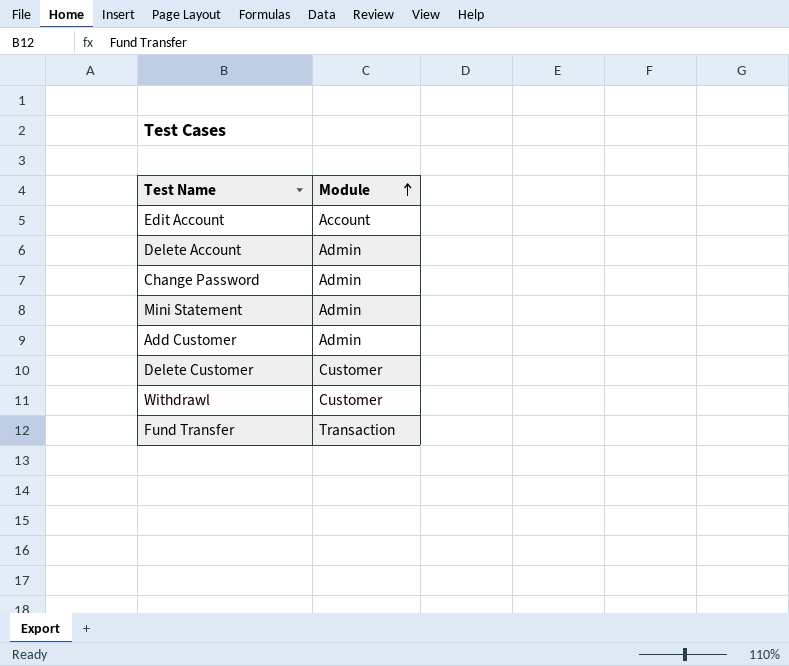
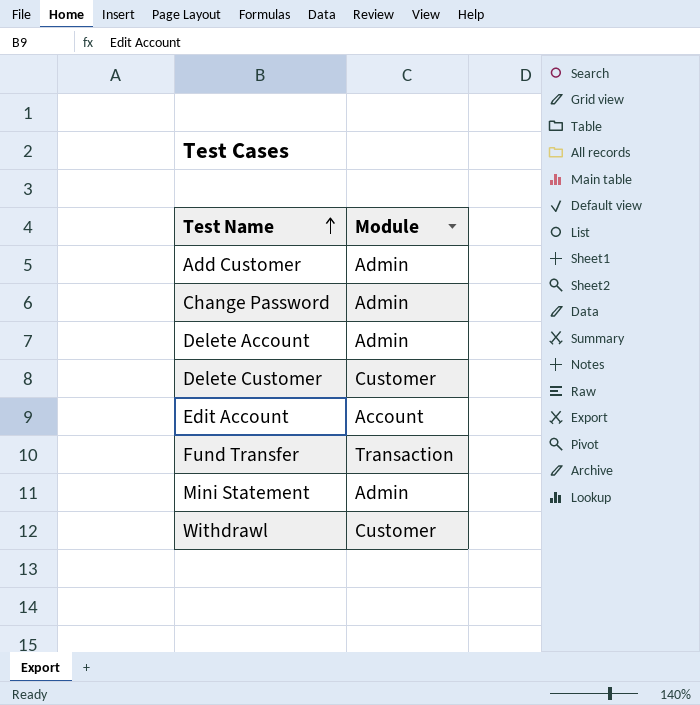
row order: Module ascending -> Test Name ascending

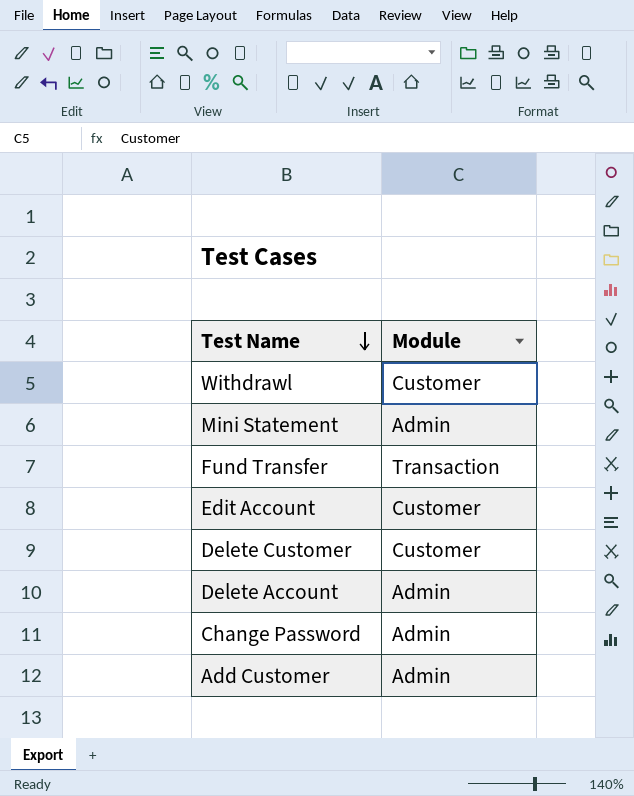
row order: Test Name ascending -> Test Name descending
Edit Account | Module: Account -> Customer

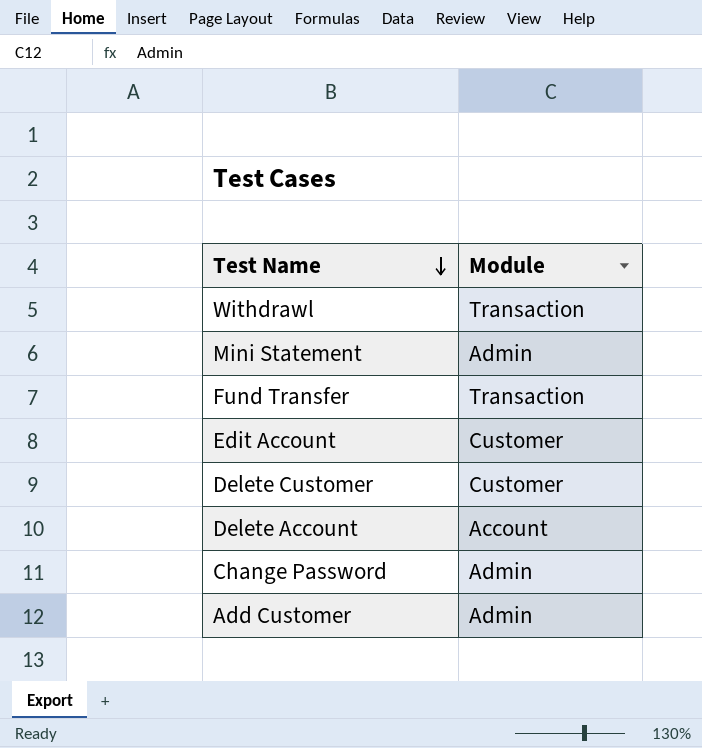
Withdrawl | Module: Customer -> Transaction
Delete Account | Module: Admin -> Account

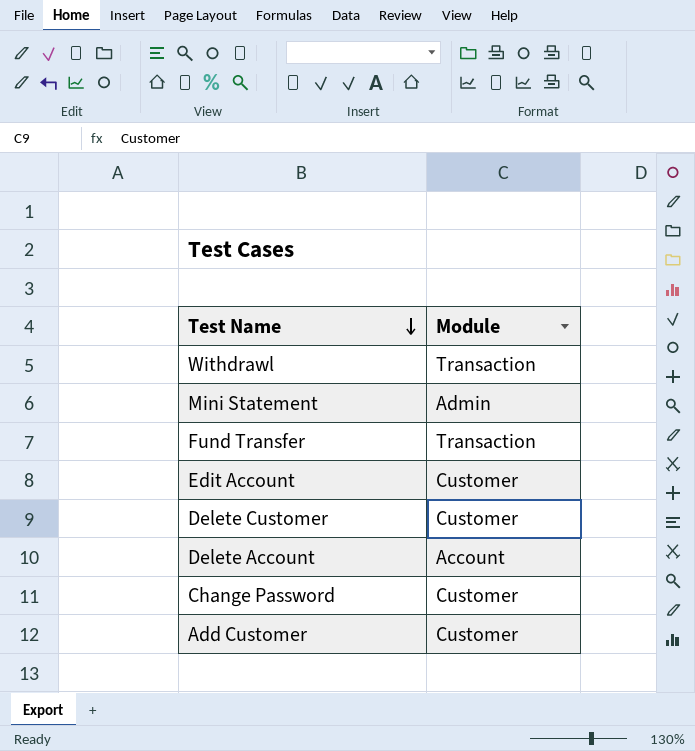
Change Password | Module: Admin -> Customer
Add Customer | Module: Admin -> Customer

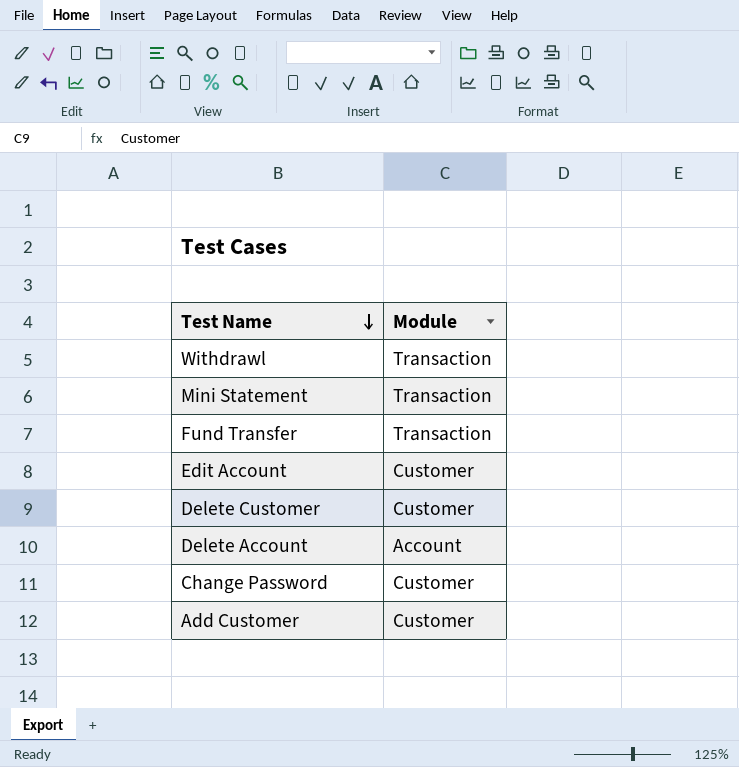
Mini Statement | Module: Admin -> Transaction

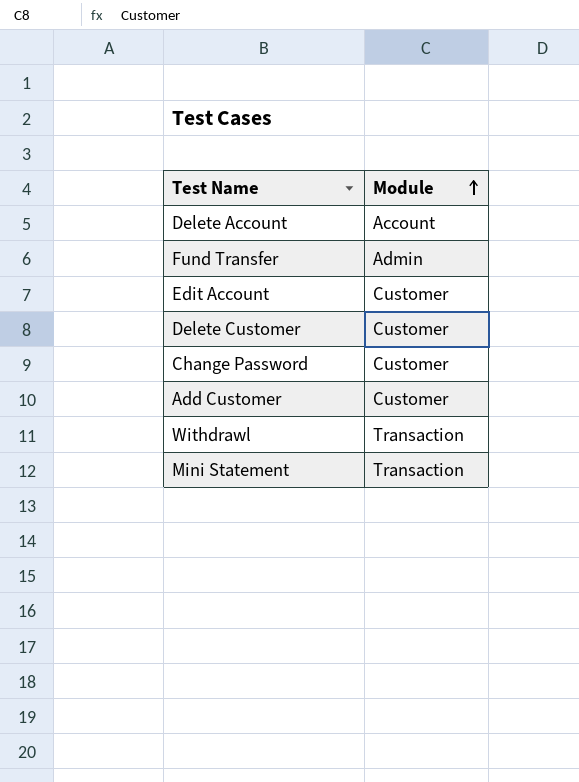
row order: Test Name descending -> Module ascending
Fund Transfer | Module: Transaction -> Admin

